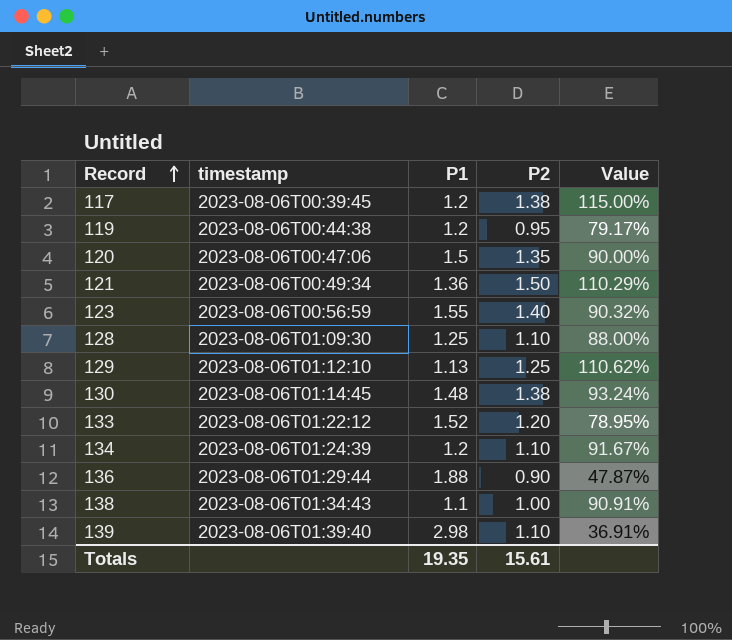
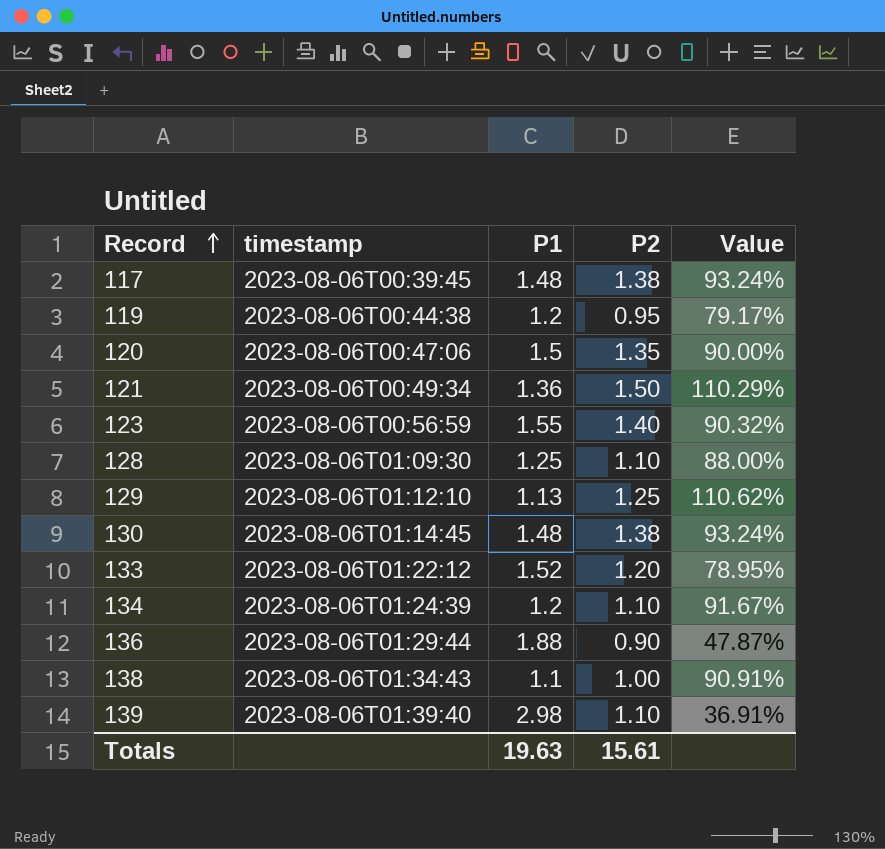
117 | P1: 1.2 -> 1.48
117 | Value: 115.00% -> 93.24%
Totals | P1: 19.35 -> 19.63

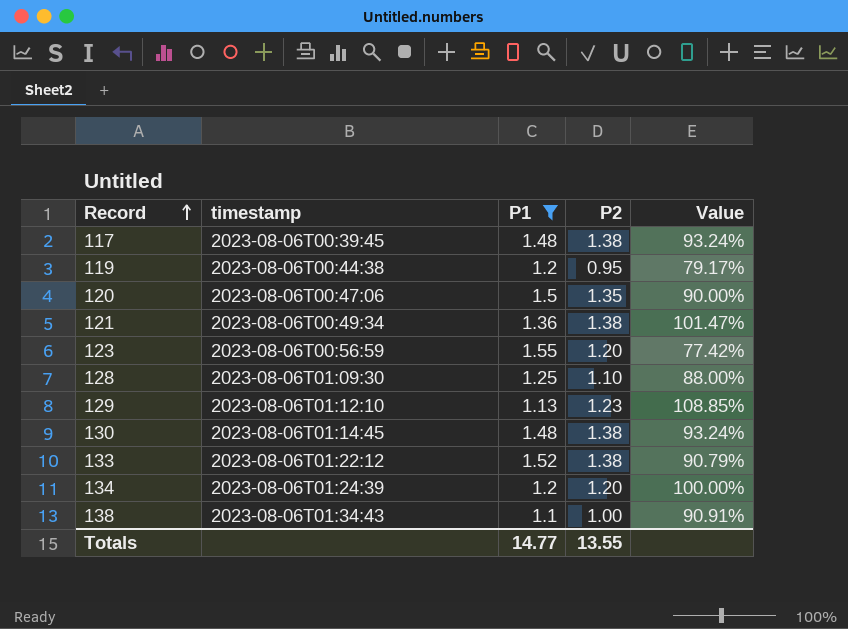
filter: none -> P1 <= 1.55
121 | P2: 1.50 -> 1.38
121 | Value: 110.29% -> 101.47%
123 | P2: 1.40 -> 1.20
123 | Value: 90.32% -> 77.42%
129 | P2: 1.25 -> 1.23
129 | Value: 110.62% -> 108.85%
133 | P2: 1.20 -> 1.38
133 | Value: 78.95% -> 90.79%
134 | P2: 1.10 -> 1.20
134 | Value: 91.67% -> 100.00%
Totals | P1: 19.63 -> 14.77
Totals | P2: 15.61 -> 13.55

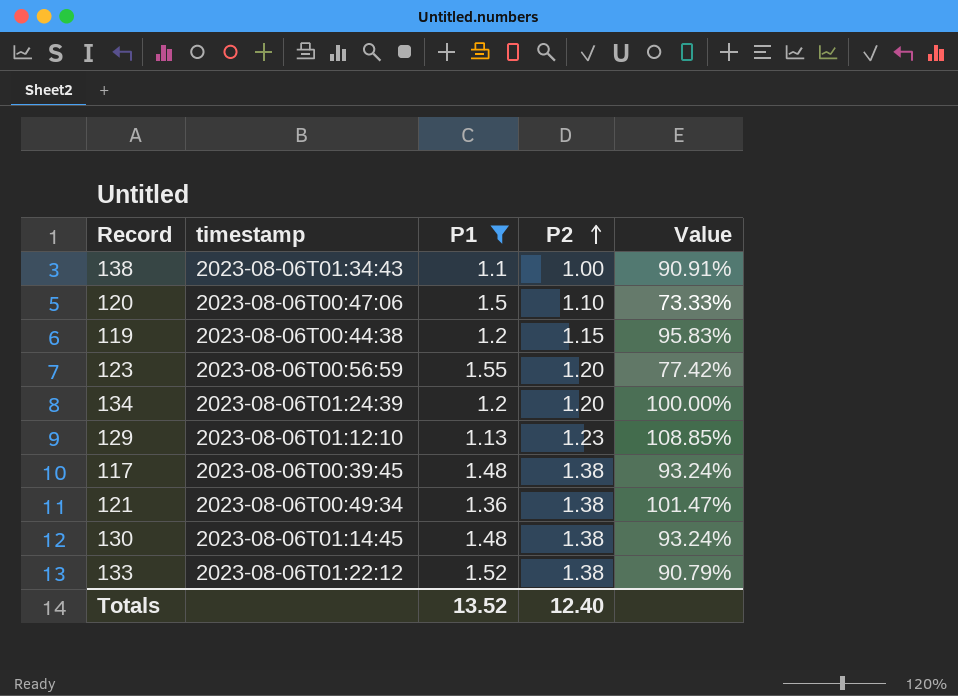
row order: Record ascending -> P2 ascending
row 128: 2023-08-06T01:09:30 | 1.25 | 1.10 | 88.00% -> none
120 | P2: 1.35 -> 1.10
120 | Value: 90.00% -> 73.33%
119 | P2: 0.95 -> 1.15
119 | Value: 79.17% -> 95.83%
Totals | P1: 14.77 -> 13.52
Totals | P2: 13.55 -> 12.40

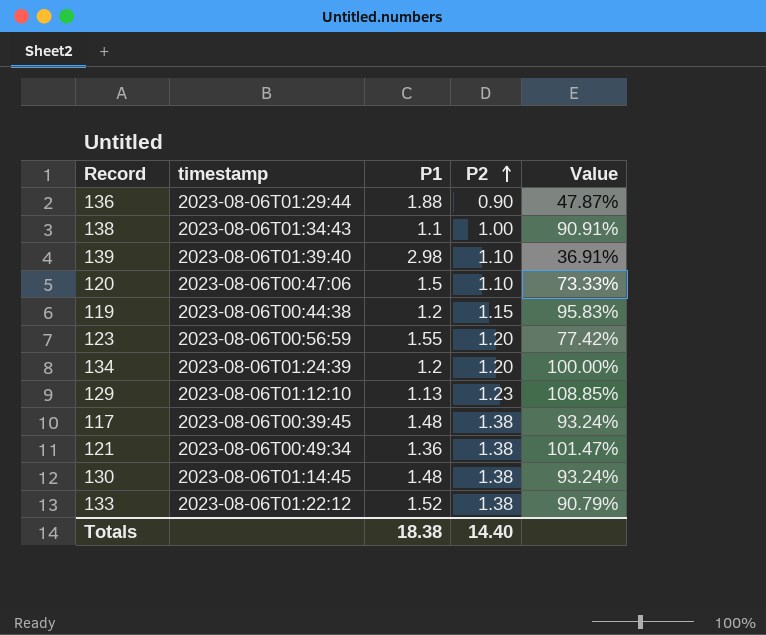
filter: P1 <= 1.55 -> none
Totals | P1: 13.52 -> 18.38
Totals | P2: 12.40 -> 14.40

